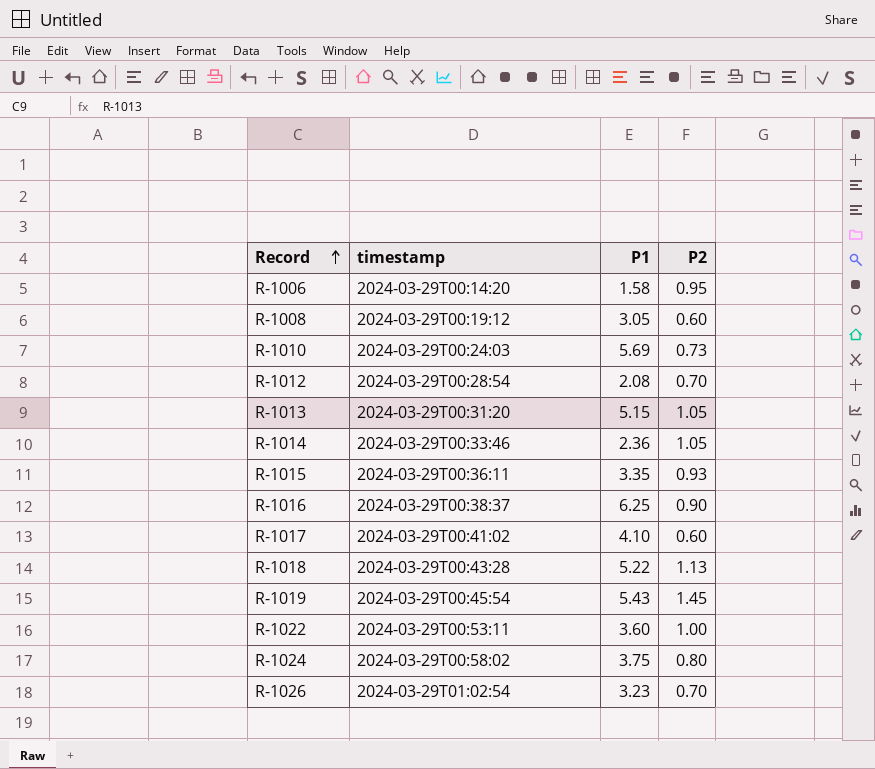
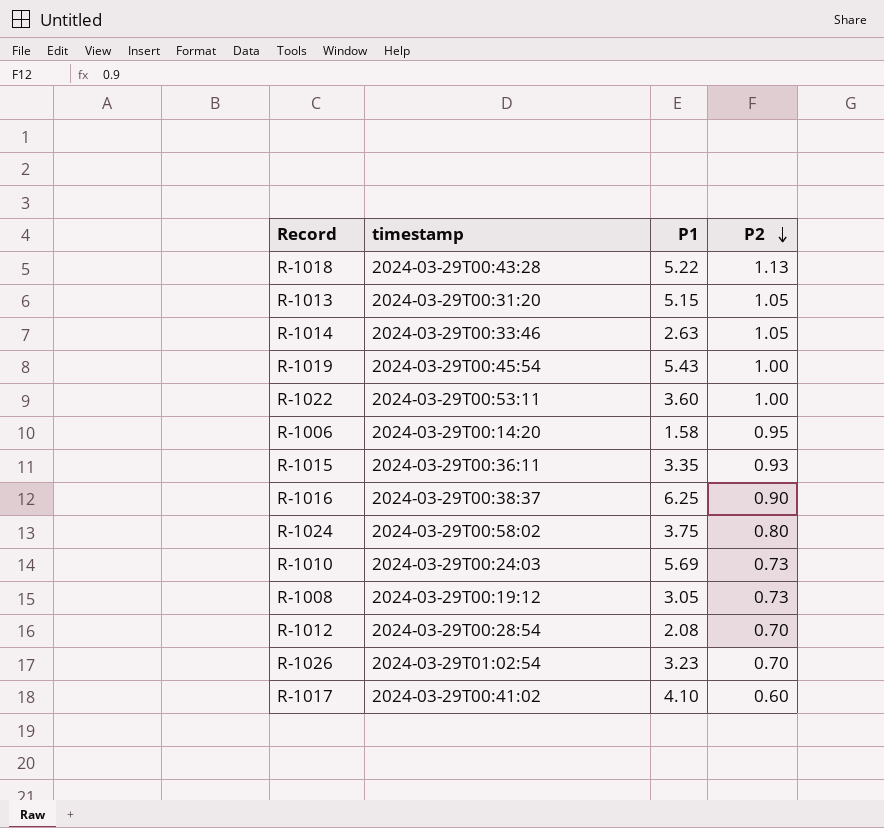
row order: Record ascending -> P2 descending
R-1014 | P1: 2.36 -> 2.63
R-1019 | P2: 1.45 -> 1.00
R-1008 | P2: 0.60 -> 0.73

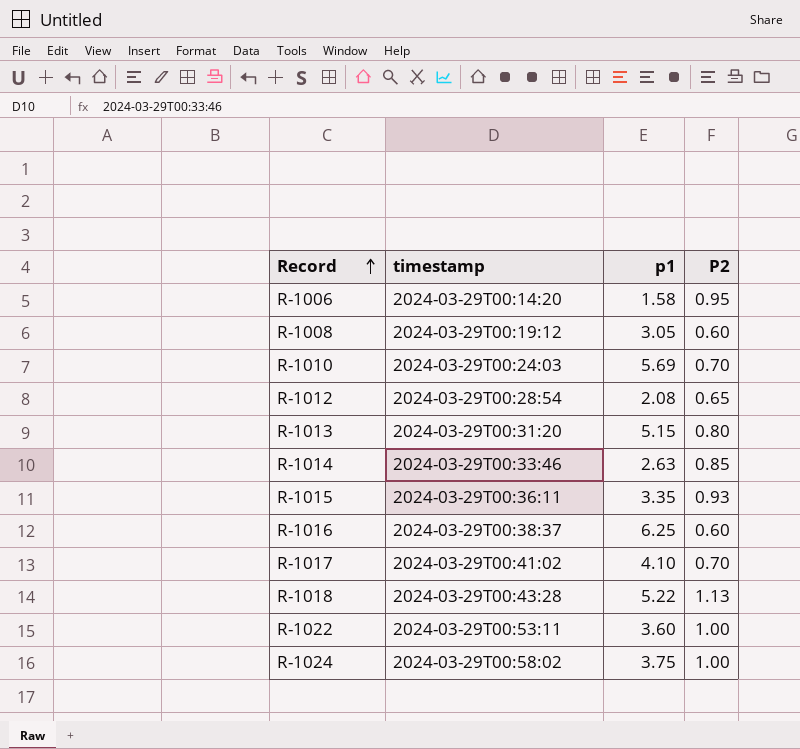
row order: P2 descending -> Record ascending
column name: P1 -> p1
row R-1019: 2024-03-29T00:45:54 | 5.43 | 1.00 -> none
row R-1026: 2024-03-29T01:02:54 | 3.23 | 0.70 -> none
R-1008 | P2: 0.73 -> 0.60
R-1010 | P2: 0.73 -> 0.70
R-1012 | P2: 0.70 -> 0.65
R-1013 | P2: 1.05 -> 0.80
R-1014 | P2: 1.05 -> 0.85
R-1016 | P2: 0.90 -> 0.60
R-1017 | P2: 0.60 -> 0.70
R-1024 | P2: 0.80 -> 1.00

